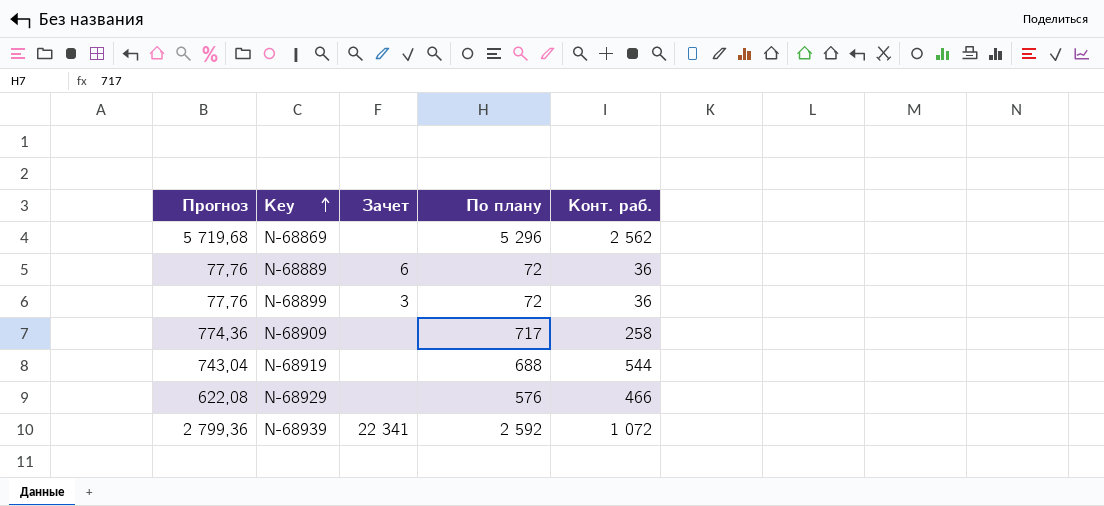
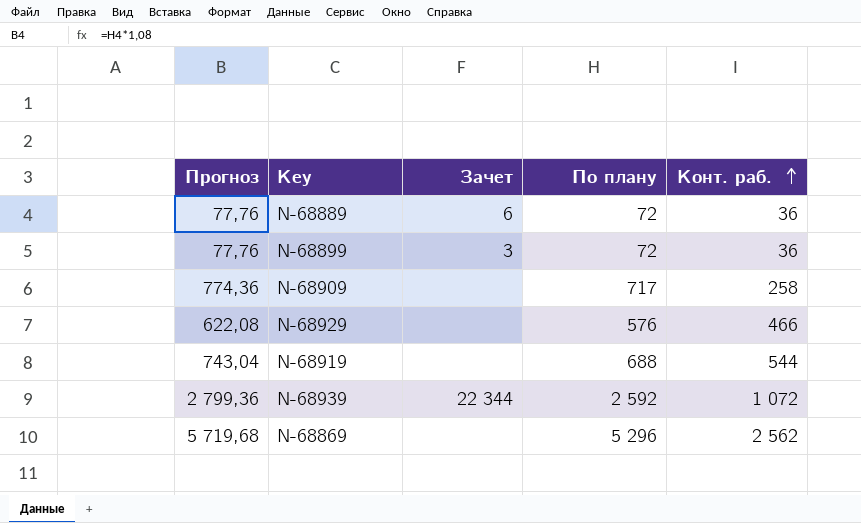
row order: Key ascending -> Конт. раб. ascending
N-68939 | Зачет: 22 341 -> 22 344

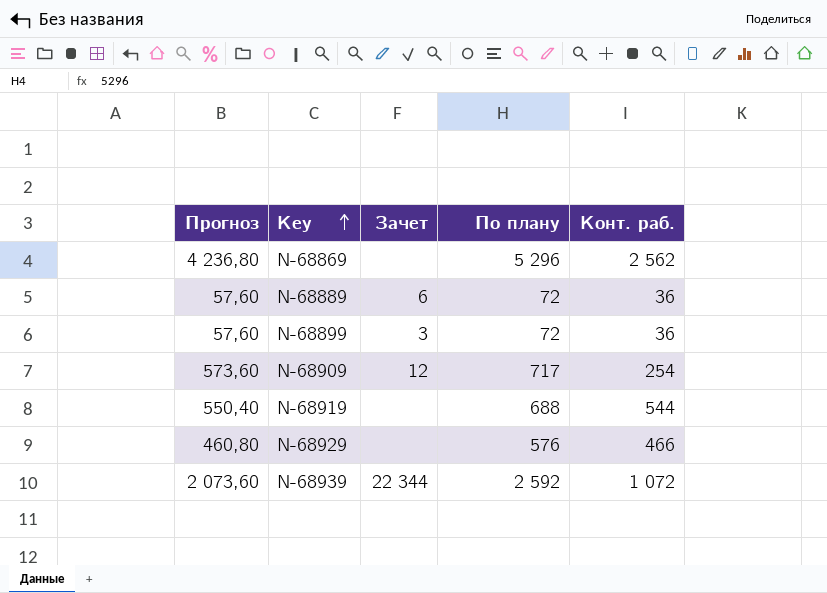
row order: Конт. раб. ascending -> Key ascending
column Прогноз | formula: [По плану] * 1,08 -> [По плану] * 0,8
N-68909 | Зачет: none -> 12
N-68909 | Конт. раб.: 258 -> 254

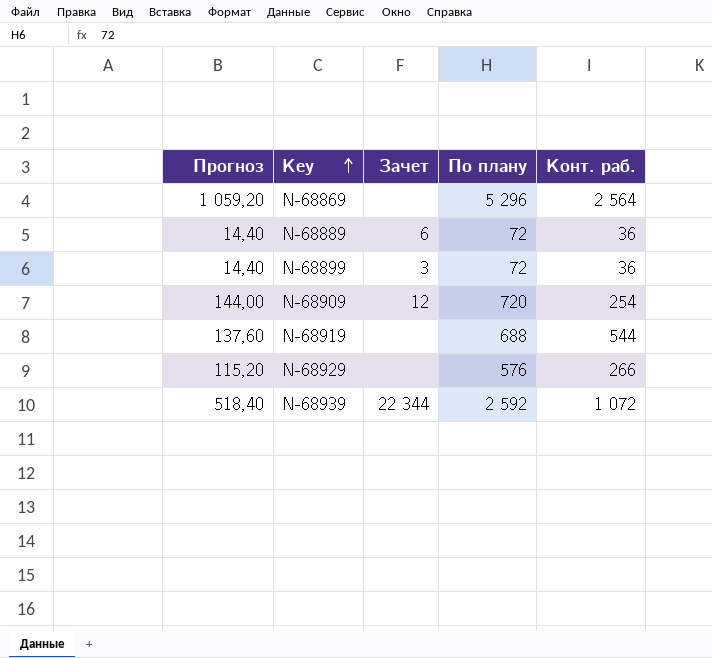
column Прогноз | formula: [По плану] * 0,8 -> [По плану] * 0,2
N-68869 | Конт. раб.: 2 562 -> 2 564
N-68909 | По плану: 717 -> 720
N-68929 | Конт. раб.: 466 -> 266

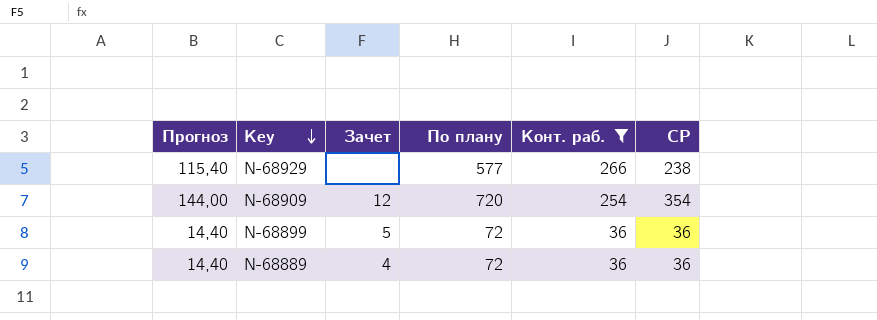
filter: none -> Конт. раб. <= 266
row order: Key ascending -> Key descending
column СР | position: none -> 6
N-68929 | Прогноз: 115,20 -> 115,40
N-68929 | По плану: 576 -> 577
N-68899 | Зачет: 3 -> 5
N-68889 | Зачет: 6 -> 4

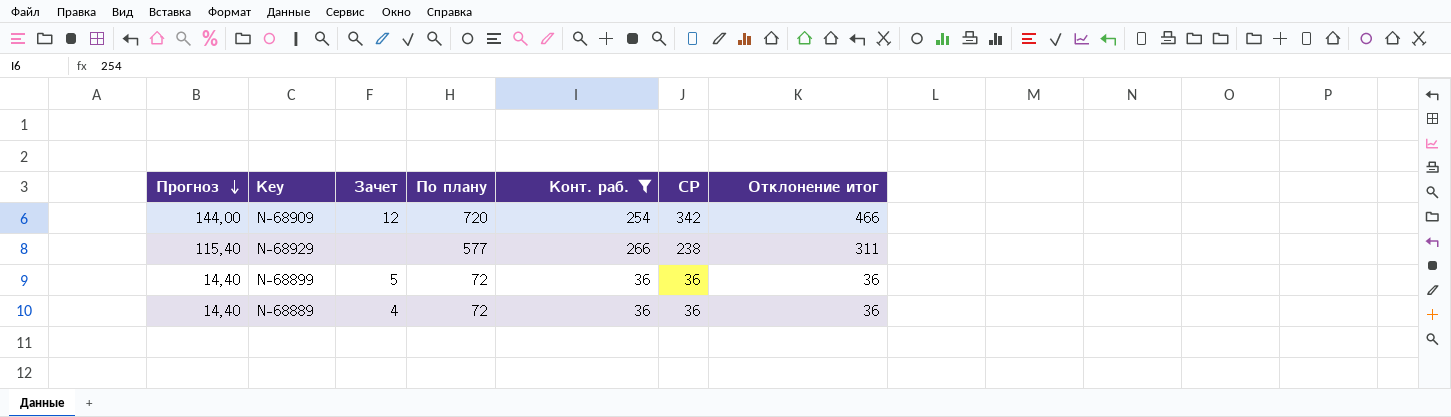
row order: Key descending -> Прогноз descending
column Отклонение итог | formula: none -> [По плану] - [Конт. раб.]
N-68909 | СР: 354 -> 342

